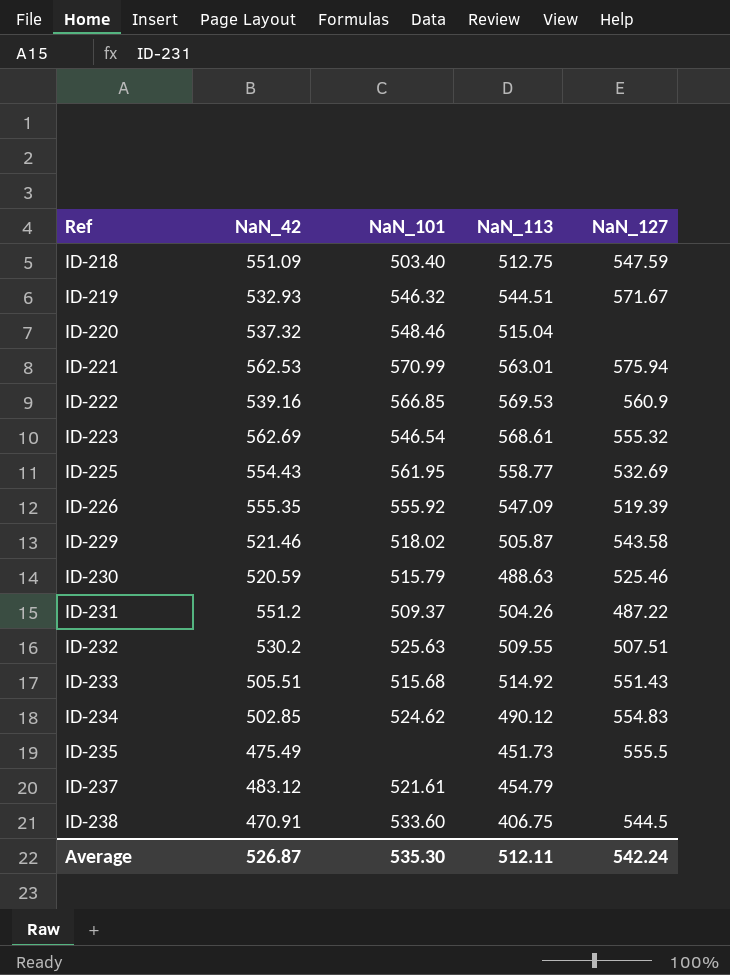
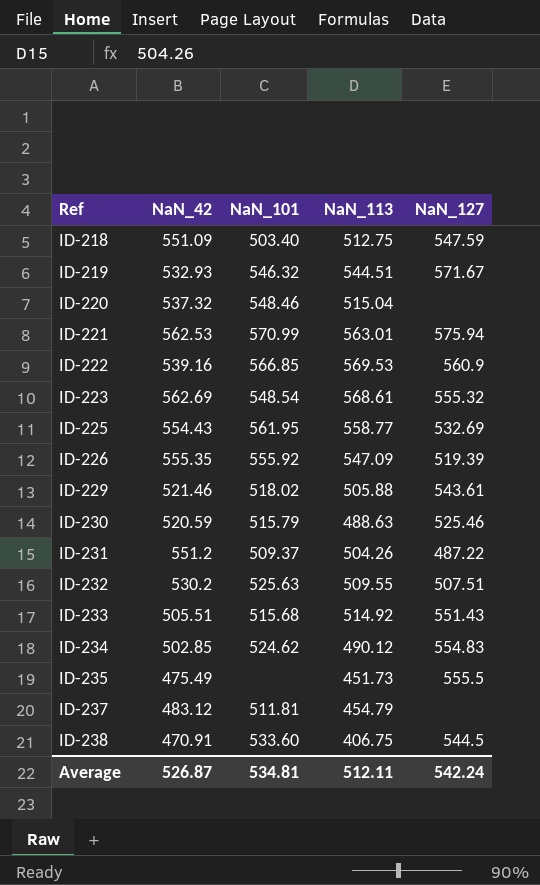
ID-223 | NaN_101: 546.54 -> 548.54
ID-229 | NaN_113: 505.87 -> 505.88
ID-229 | NaN_127: 543.58 -> 543.61
ID-237 | NaN_101: 521.61 -> 511.81
Average | NaN_101: 535.30 -> 534.81

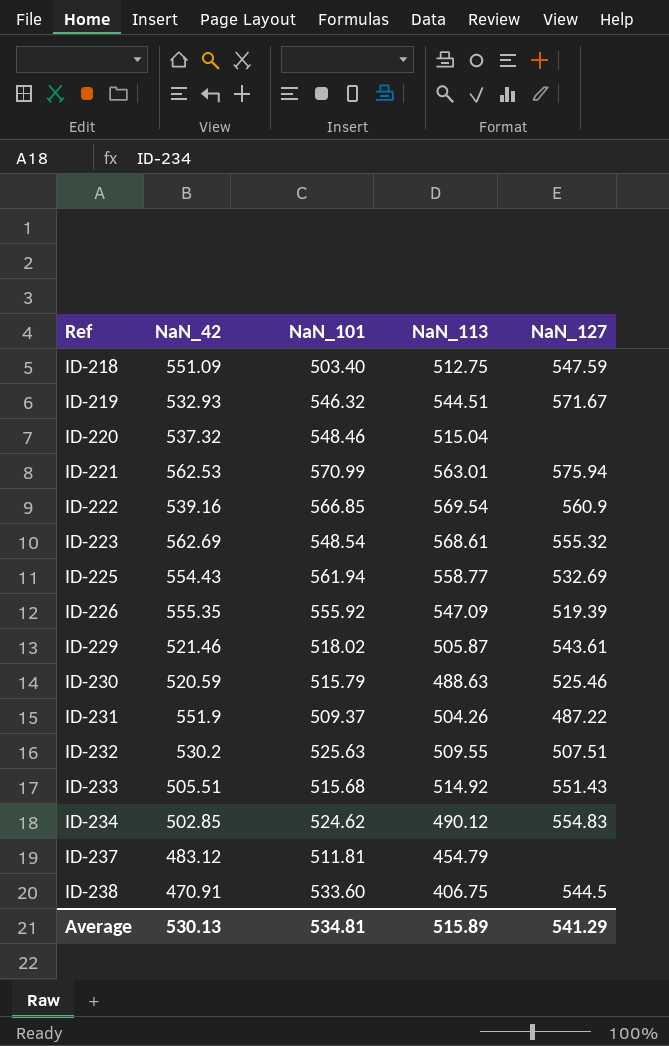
row ID-235: 475.49 | none | 451.73 | 555.5 -> none
ID-222 | NaN_113: 569.53 -> 569.54
ID-225 | NaN_101: 561.95 -> 561.94
ID-229 | NaN_113: 505.88 -> 505.87
ID-231 | NaN_42: 551.2 -> 551.9
Average | NaN_42: 526.87 -> 530.13
Average | NaN_113: 512.11 -> 515.89
Average | NaN_127: 542.24 -> 541.29

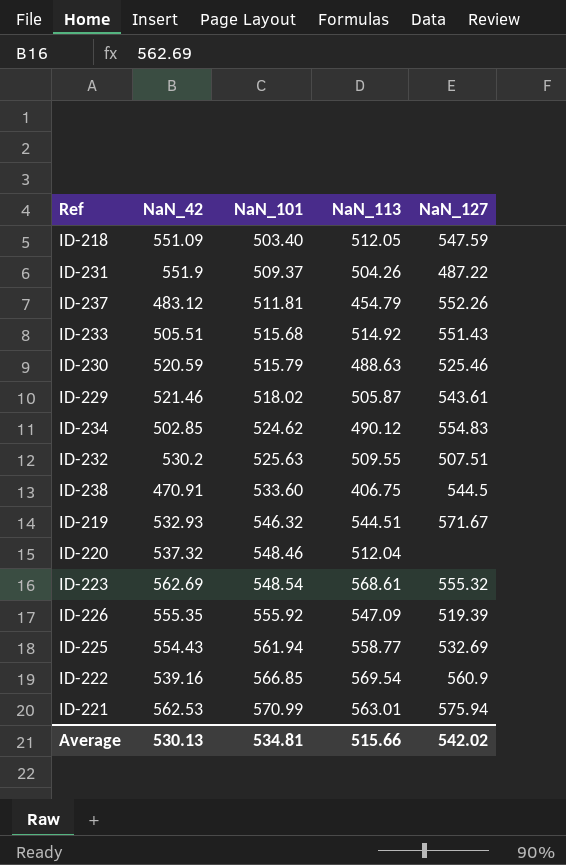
row order: Ref ascending -> NaN_101 ascending
ID-218 | NaN_113: 512.75 -> 512.05
ID-237 | NaN_127: none -> 552.26
ID-220 | NaN_113: 515.04 -> 512.04
Average | NaN_113: 515.89 -> 515.66
Average | NaN_127: 541.29 -> 542.02

